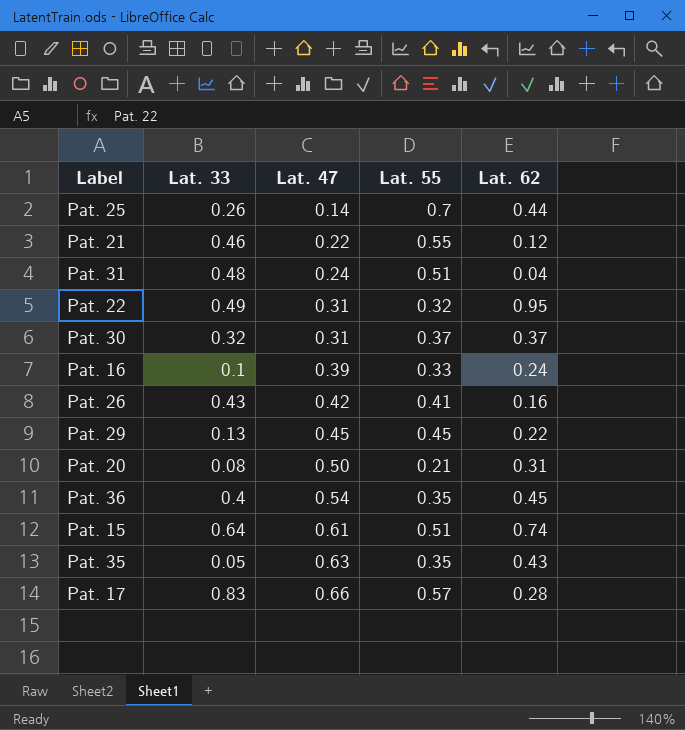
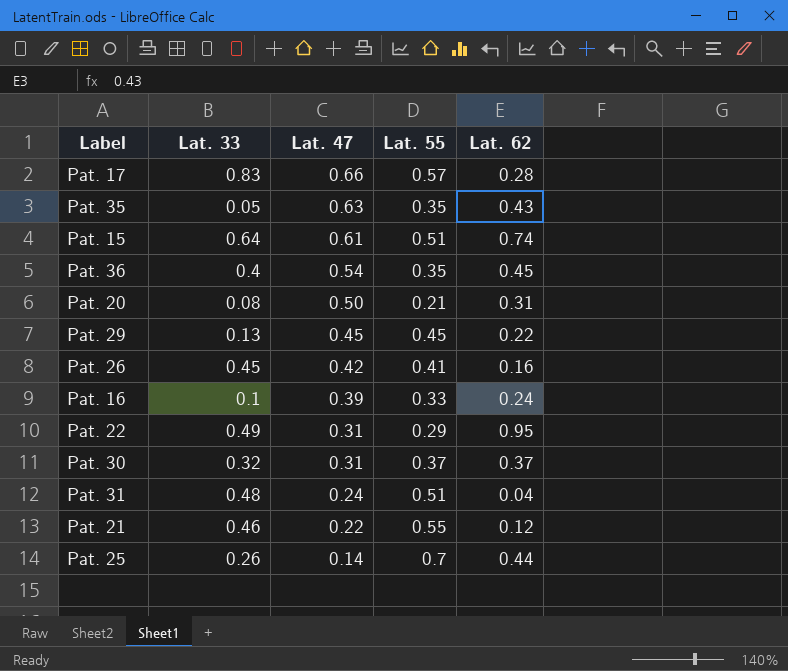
row order: Lat. 47 ascending -> Lat. 47 descending
Pat. 26 | Lat. 33: 0.43 -> 0.45
Pat. 22 | Lat. 55: 0.32 -> 0.29

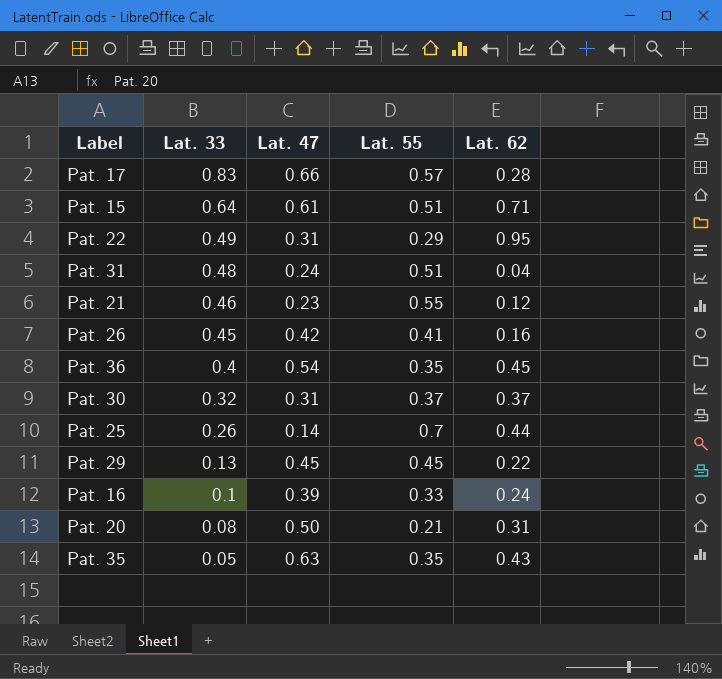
row order: Lat. 47 descending -> Lat. 33 descending
Pat. 15 | Lat. 62: 0.74 -> 0.71
Pat. 21 | Lat. 47: 0.22 -> 0.23

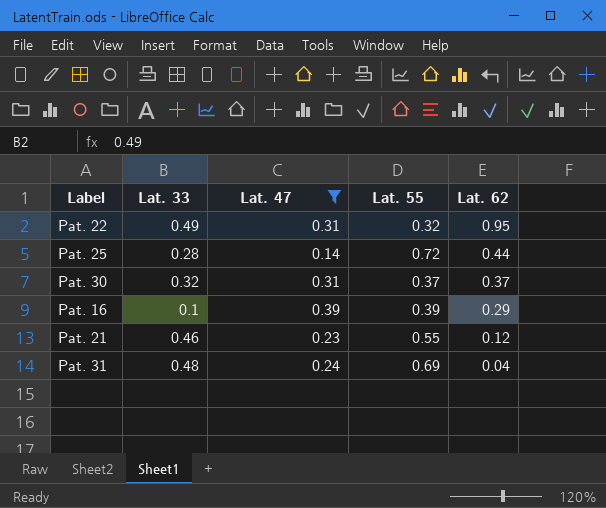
filter: none -> Lat. 47 <= 0.39
row order: Lat. 33 descending -> Lat. 62 descending
Pat. 22 | Lat. 55: 0.29 -> 0.32
Pat. 25 | Lat. 33: 0.26 -> 0.28
Pat. 25 | Lat. 55: 0.7 -> 0.72
Pat. 16 | Lat. 55: 0.33 -> 0.39
Pat. 16 | Lat. 62: 0.24 -> 0.29
Pat. 31 | Lat. 55: 0.51 -> 0.69

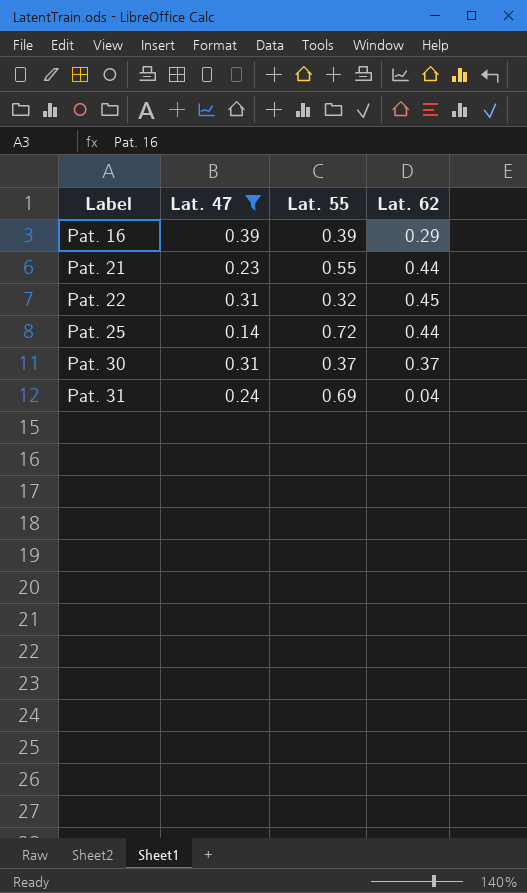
row order: Lat. 62 descending -> Label ascending
column Lat. 33 | position: 2 -> none
Pat. 21 | Lat. 62: 0.12 -> 0.44
Pat. 22 | Lat. 62: 0.95 -> 0.45

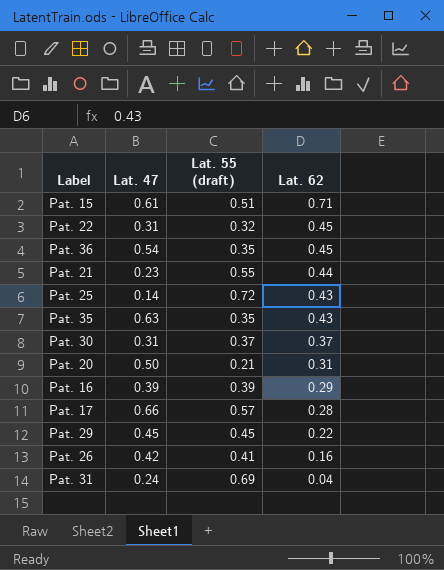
filter: Lat. 47 <= 0.39 -> none
row order: Label ascending -> Lat. 62 descending
column name: Lat. 55 -> Lat. 55 (draft)
Pat. 25 | Lat. 62: 0.44 -> 0.43

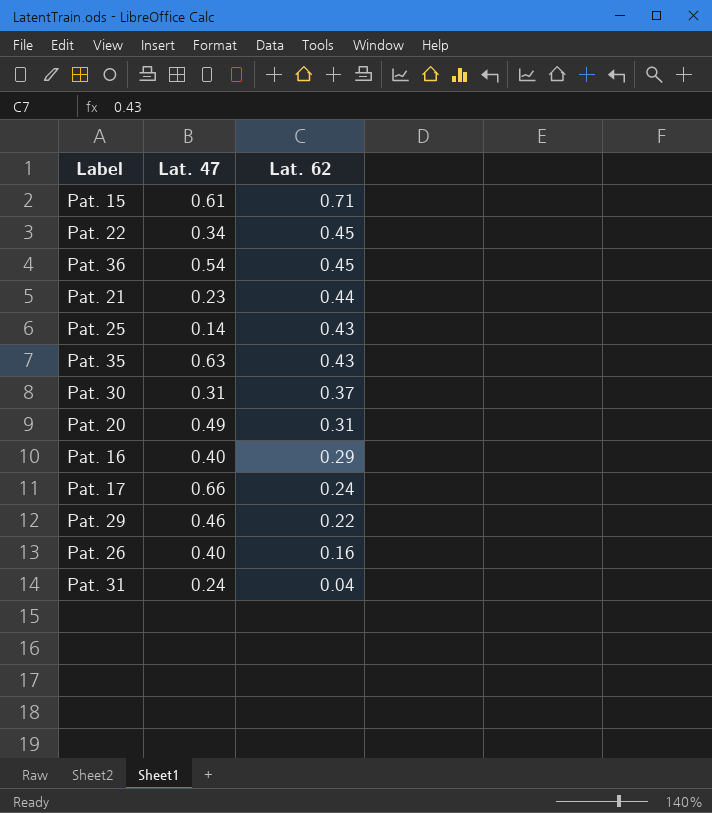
column Lat. 55 (draft) | position: 3 -> none
Pat. 22 | Lat. 47: 0.31 -> 0.34
Pat. 20 | Lat. 47: 0.50 -> 0.49
Pat. 16 | Lat. 47: 0.39 -> 0.40
Pat. 17 | Lat. 62: 0.28 -> 0.24
Pat. 29 | Lat. 47: 0.45 -> 0.46
Pat. 26 | Lat. 47: 0.42 -> 0.40

